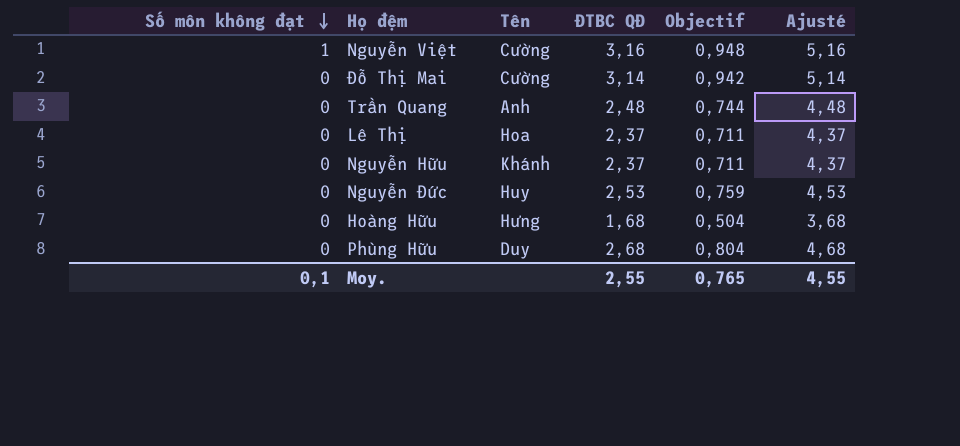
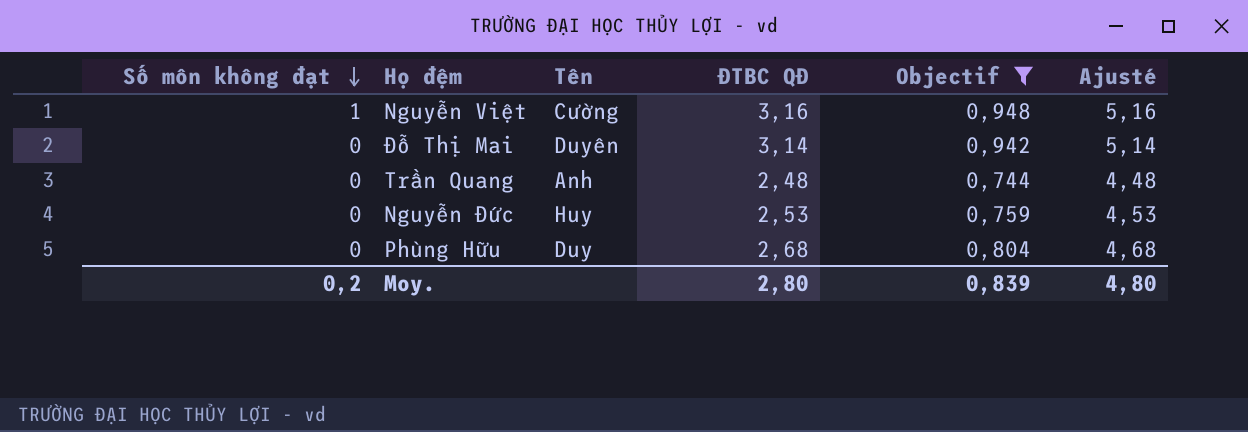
filter: none -> Objectif >= 0,744
Đỗ Thị Mai | Tên: Cường -> Duyên
Moy. | Số môn không đạt: 0,1 -> 0,2
Moy. | ĐTBC QĐ: 2,55 -> 2,80
Moy. | Objectif: 0,765 -> 0,839
Moy. | Ajusté: 4,55 -> 4,80

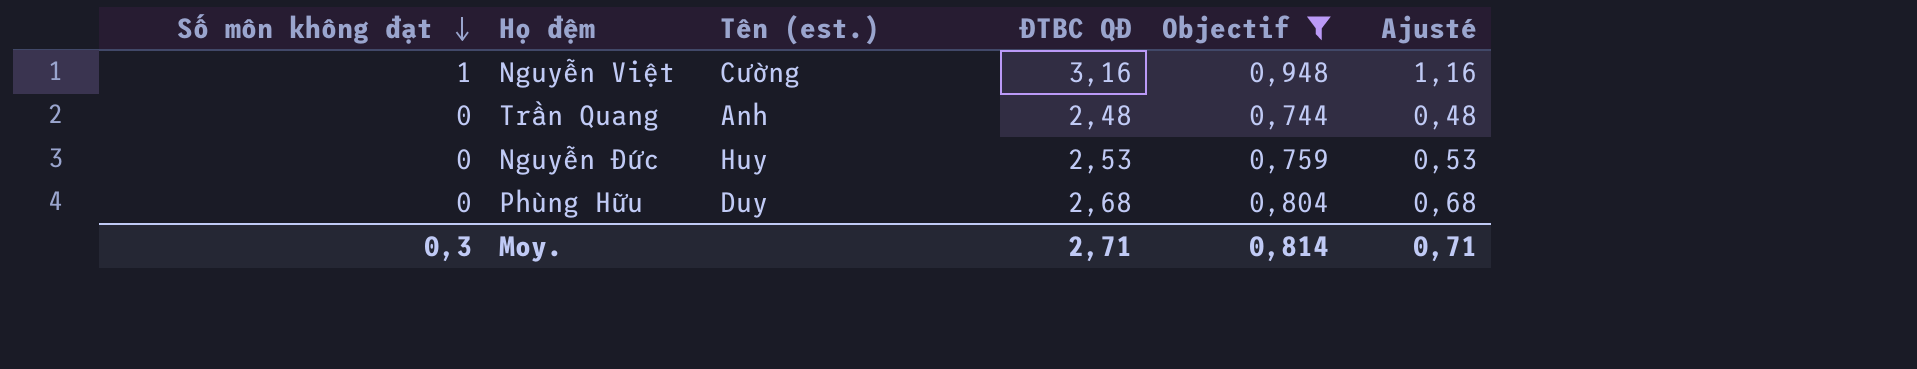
column name: Tên -> Tên (est.)
column Ajusté | formula: [ĐTBC QĐ] + 2 -> [ĐTBC QĐ] - 2
row Đỗ Thị Mai: 0 | Duyên | 3,14 | 0,942 | 5,14 -> none
Moy. | Số môn không đạt: 0,2 -> 0,3
Moy. | ĐTBC QĐ: 2,80 -> 2,71
Moy. | Objectif: 0,839 -> 0,814
Moy. | Ajusté: 4,80 -> 0,71

